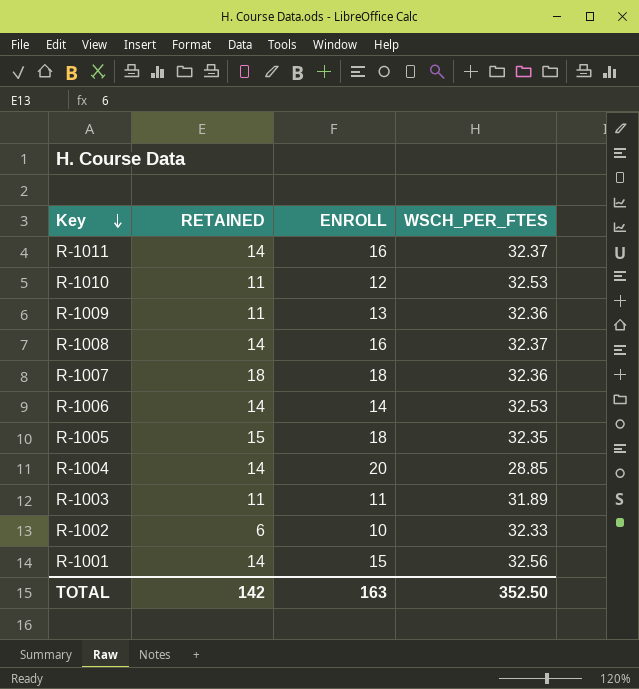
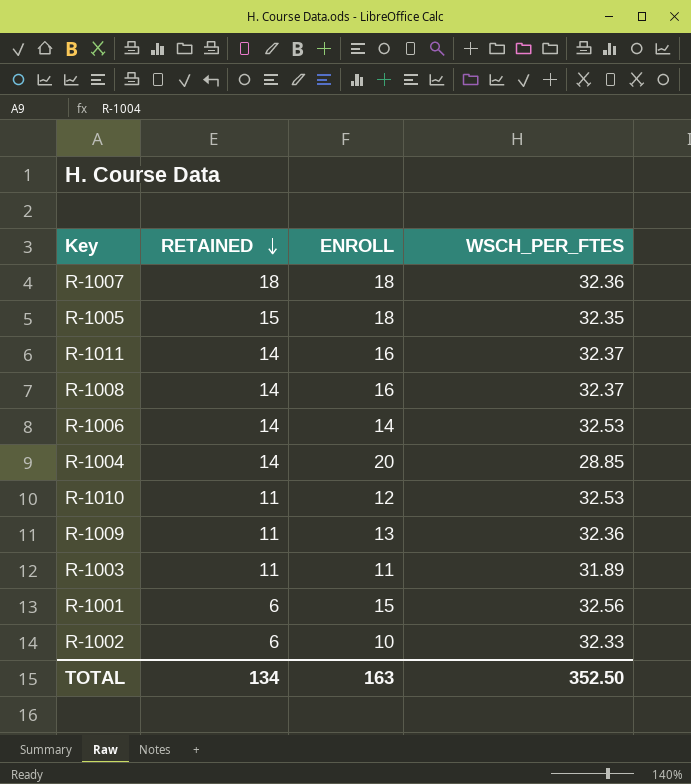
row order: Key descending -> RETAINED descending
R-1001 | RETAINED: 14 -> 6
TOTAL | RETAINED: 142 -> 134

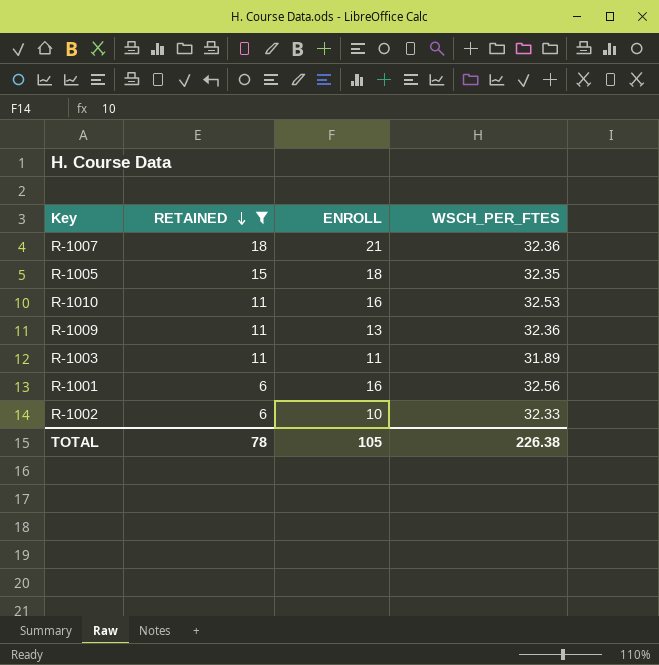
filter: none -> RETAINED != 14
R-1007 | ENROLL: 18 -> 21
R-1010 | ENROLL: 12 -> 16
R-1001 | ENROLL: 15 -> 16
TOTAL | RETAINED: 134 -> 78
TOTAL | ENROLL: 163 -> 105
TOTAL | WSCH_PER_FTES: 352.50 -> 226.38

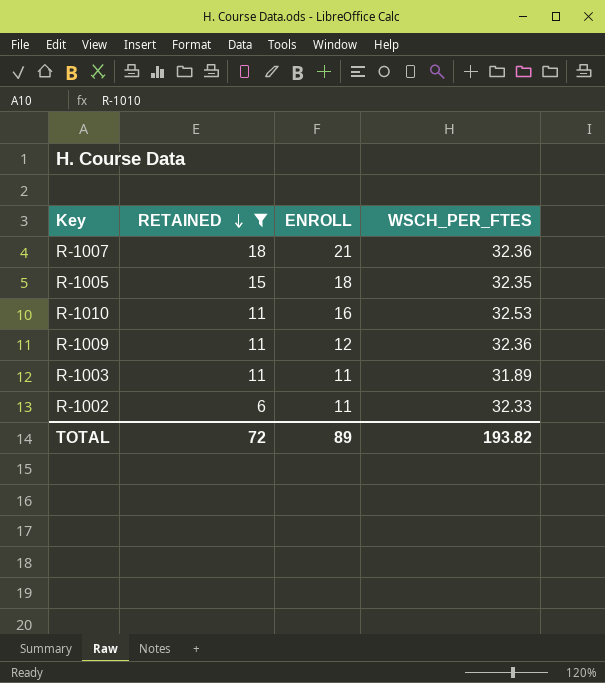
row R-1001: 6 | 16 | 32.56 -> none
R-1009 | ENROLL: 13 -> 12
R-1002 | ENROLL: 10 -> 11
TOTAL | RETAINED: 78 -> 72
TOTAL | ENROLL: 105 -> 89
TOTAL | WSCH_PER_FTES: 226.38 -> 193.82

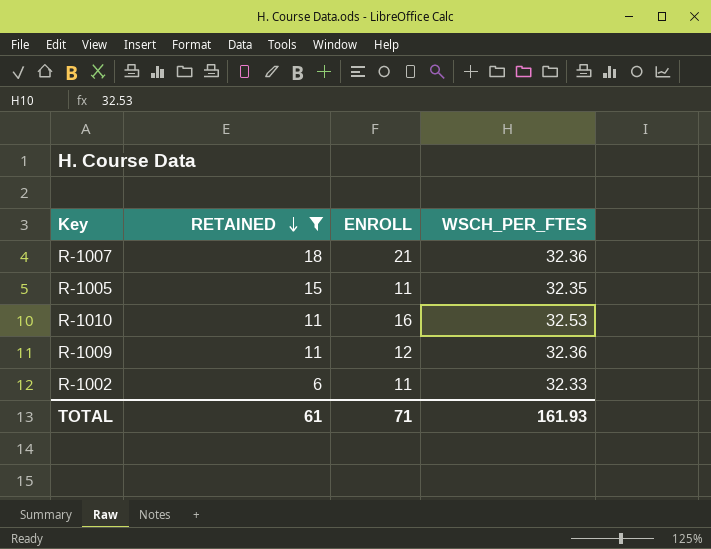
row R-1003: 11 | 11 | 31.89 -> none
R-1005 | ENROLL: 18 -> 11
TOTAL | RETAINED: 72 -> 61
TOTAL | ENROLL: 89 -> 71
TOTAL | WSCH_PER_FTES: 193.82 -> 161.93

